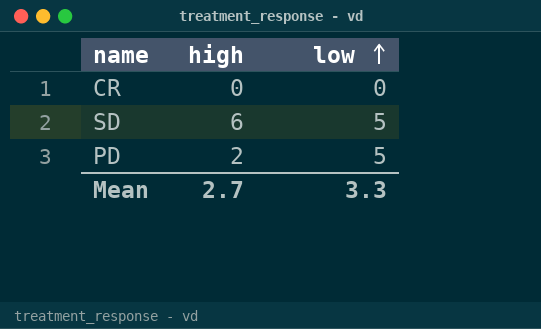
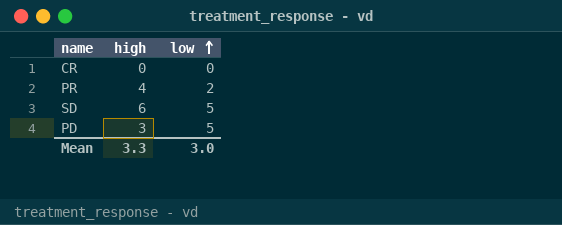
row PR: none -> 4 | 2
PD | high: 2 -> 3
Mean | high: 2.7 -> 3.3
Mean | low: 3.3 -> 3.0

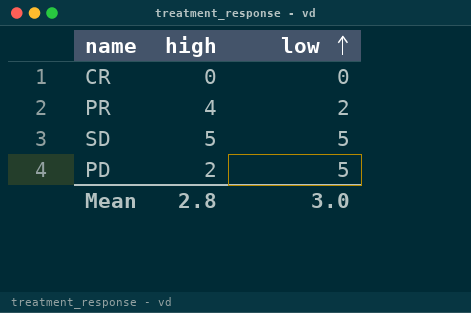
SD | high: 6 -> 5
PD | high: 3 -> 2
Mean | high: 3.3 -> 2.8

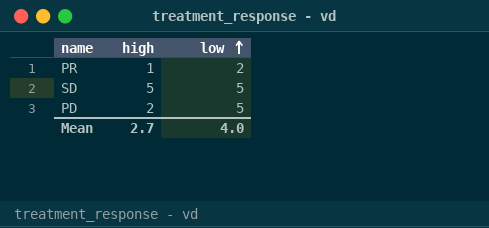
row CR: 0 | 0 -> none
PR | high: 4 -> 1
Mean | high: 2.8 -> 2.7
Mean | low: 3.0 -> 4.0

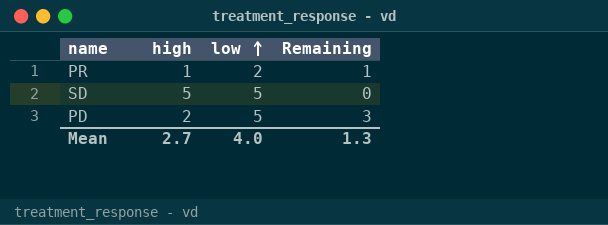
column Remaining | formula: none -> [low] - [high]

